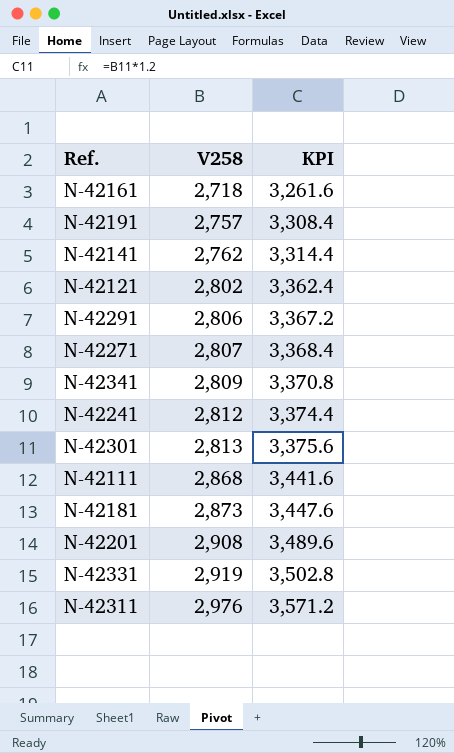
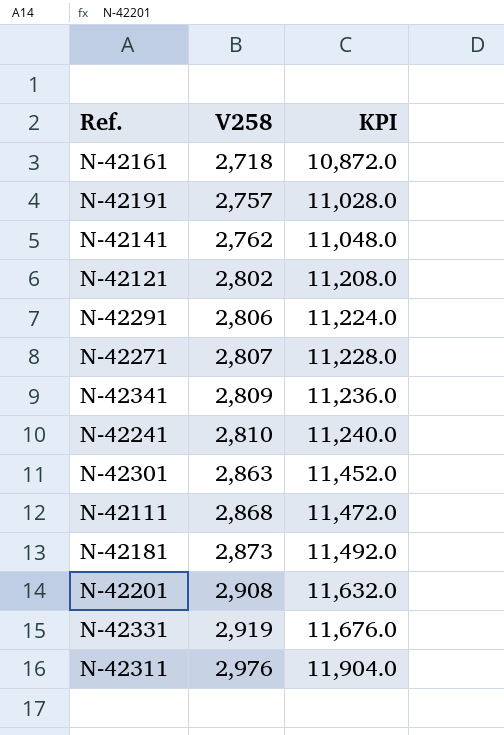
column KPI | formula: [V258] * 1.2 -> [V258] * 4
N-42241 | V258: 2,812 -> 2,810
N-42301 | V258: 2,813 -> 2,863

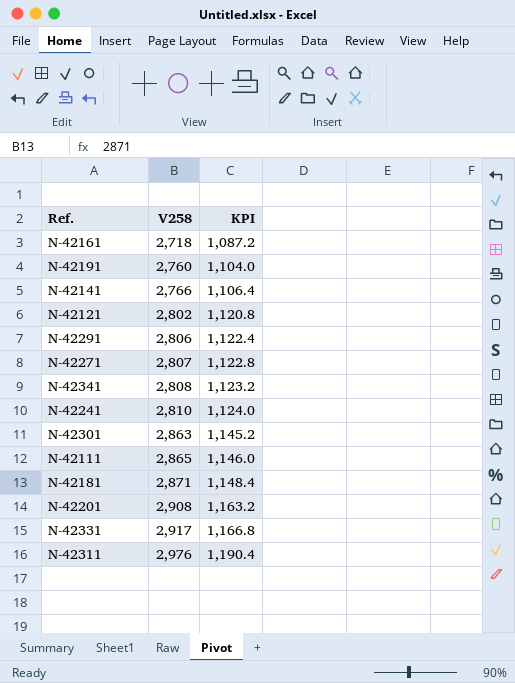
column KPI | formula: [V258] * 4 -> [V258] * 0.4
N-42191 | V258: 2,757 -> 2,760
N-42141 | V258: 2,762 -> 2,766
N-42341 | V258: 2,809 -> 2,808
N-42111 | V258: 2,868 -> 2,865
N-42181 | V258: 2,873 -> 2,871
N-42331 | V258: 2,919 -> 2,917

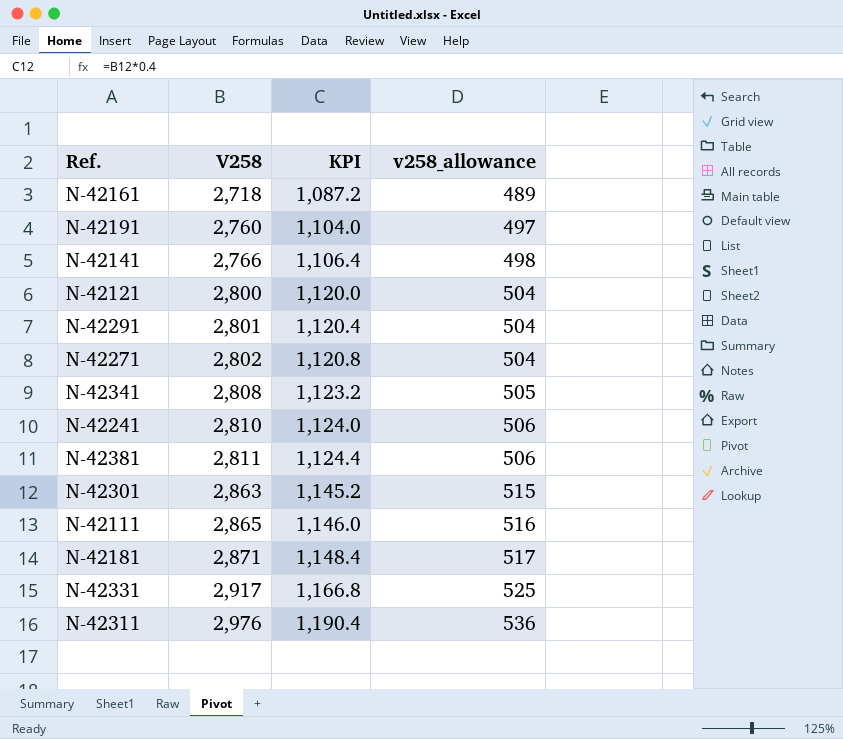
column v258_allowance | formula: none -> [V258] * 0.18
row N-42201: 2,908 | 1,163.2 -> none
N-42121 | V258: 2,802 -> 2,800
N-42121 | KPI: 1,120.8 -> 1,120.0
N-42291 | V258: 2,806 -> 2,801
N-42291 | KPI: 1,122.4 -> 1,120.4
N-42271 | V258: 2,807 -> 2,802
N-42271 | KPI: 1,122.8 -> 1,120.8
row N-42381: none -> 2,811 | 1,124.4 | 506

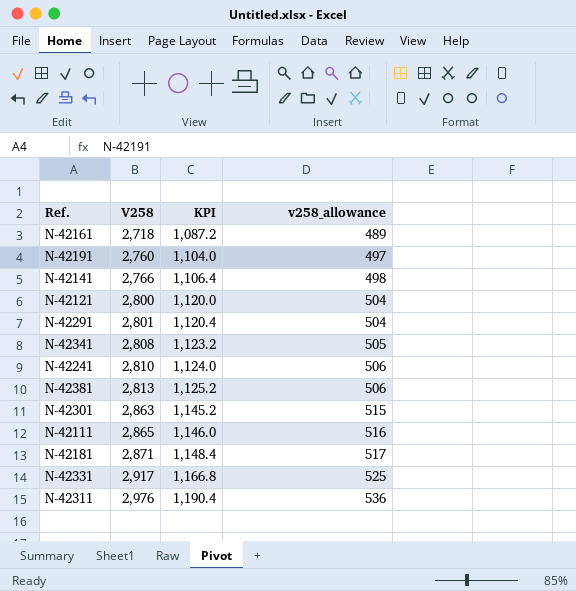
row N-42271: 2,802 | 1,120.8 | 504 -> none
N-42381 | V258: 2,811 -> 2,813
N-42381 | KPI: 1,124.4 -> 1,125.2

